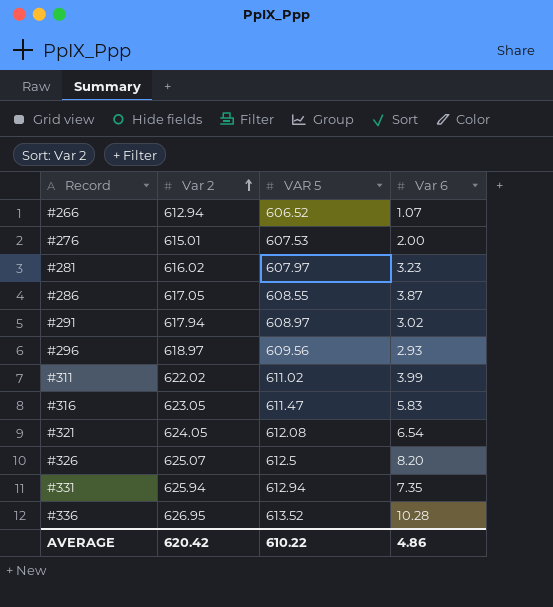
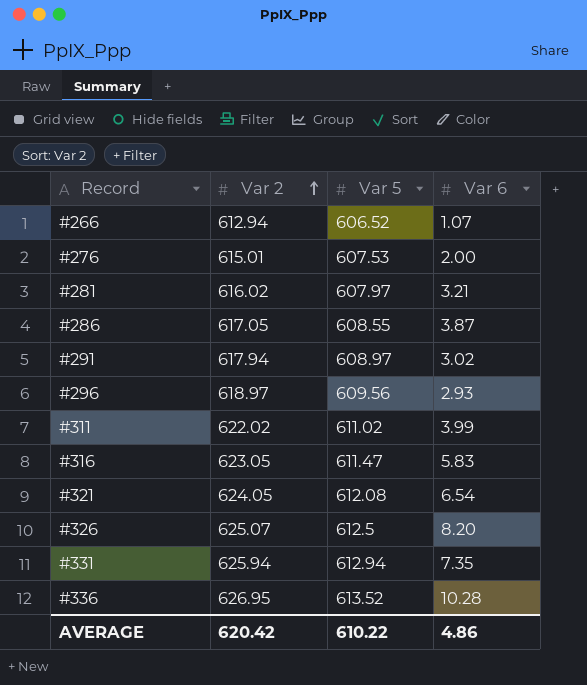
column name: VAR 5 -> Var 5
#281 | Var 6: 3.23 -> 3.21

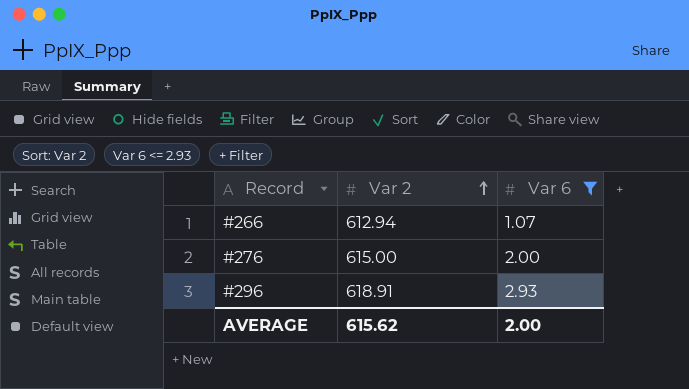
filter: none -> Var 6 <= 2.93
column Var 5 | position: 3 -> none
#276 | Var 2: 615.01 -> 615.00
#296 | Var 2: 618.97 -> 618.91
AVERAGE | Var 2: 620.42 -> 615.62
AVERAGE | Var 6: 4.86 -> 2.00

